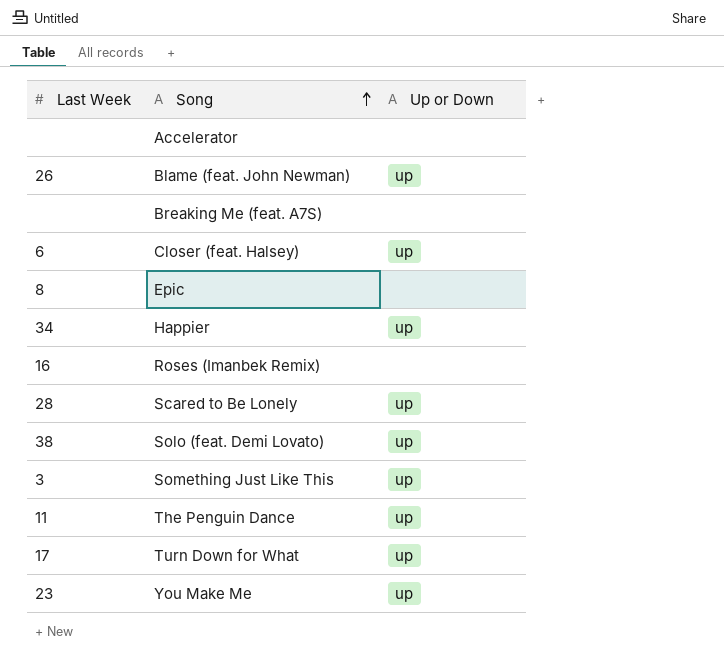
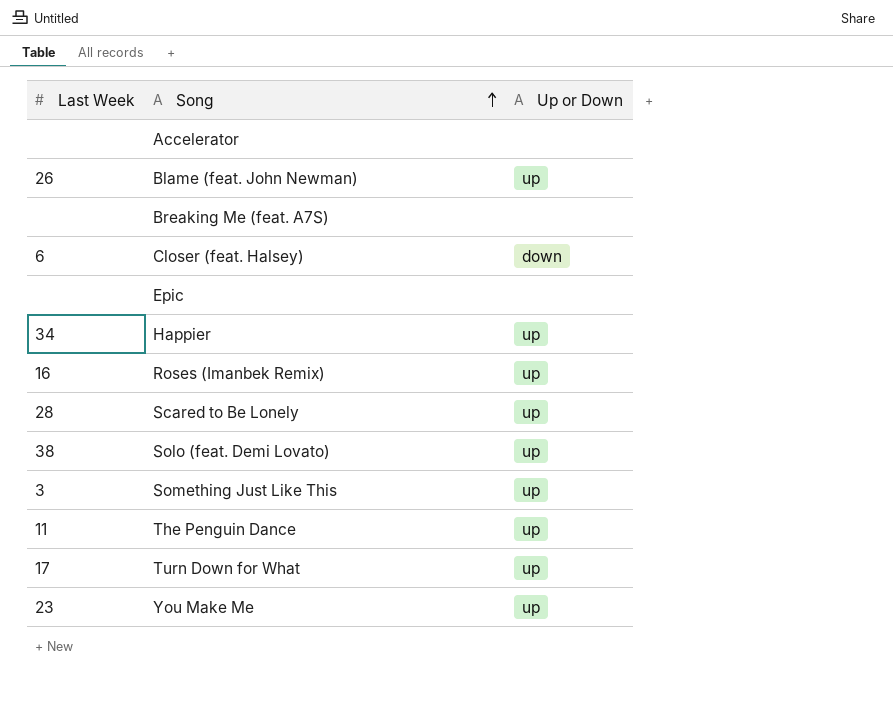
Closer (feat. Halsey) | Up or Down: up -> down
Epic | Last Week: 8 -> none
Roses (Imanbek Remix) | Up or Down: none -> up

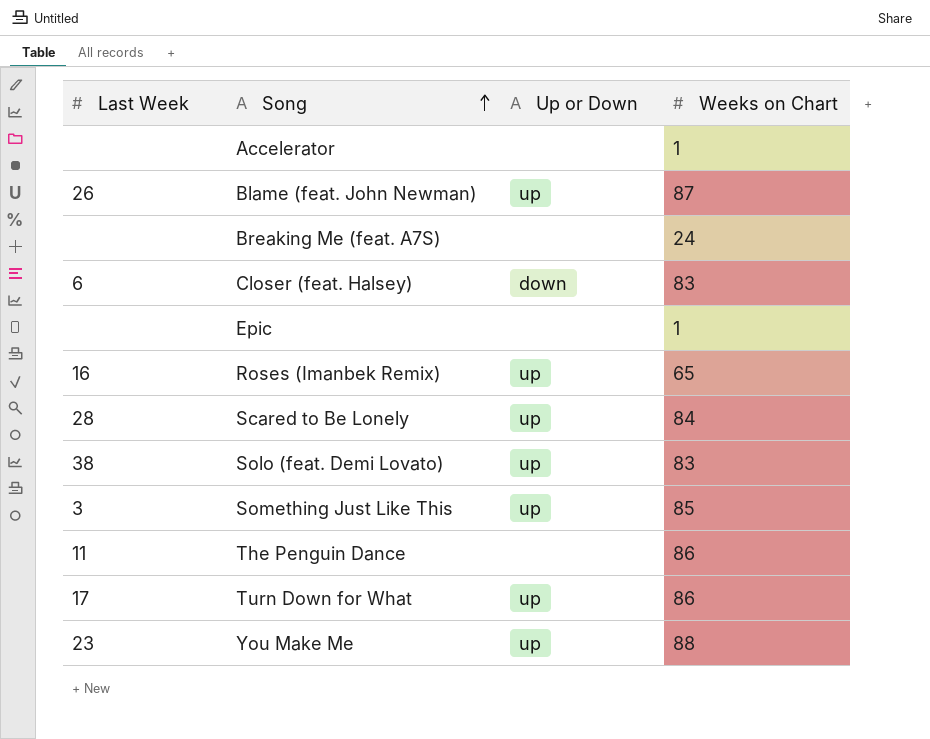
column Weeks on Chart | position: none -> 4
row Happier: 34 | up -> none
The Penguin Dance | Up or Down: up -> none

